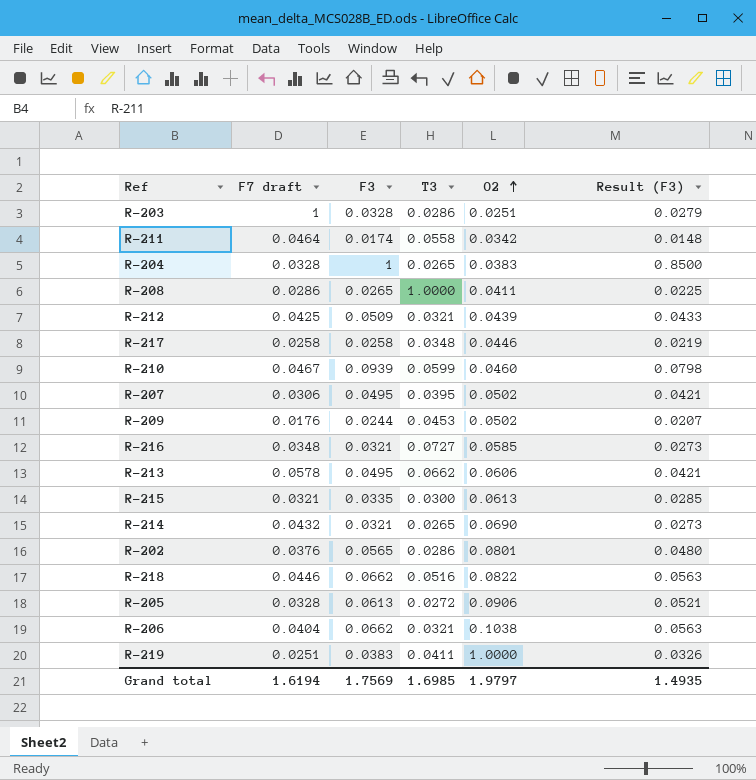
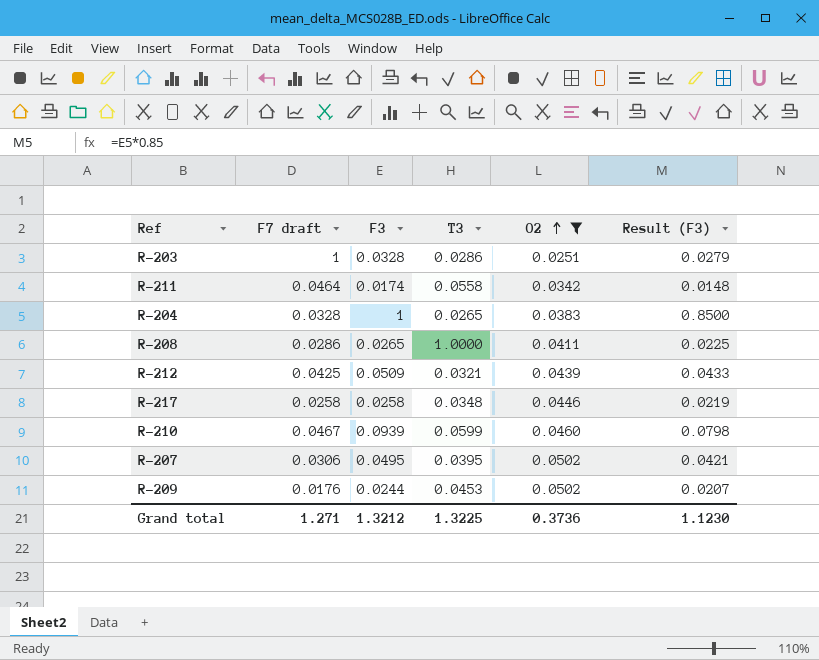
filter: none -> O2 <= 0.0502
Grand total | F7 draft: 1.6194 -> 1.271
Grand total | F3: 1.7569 -> 1.3212
Grand total | T3: 1.6985 -> 1.3225
Grand total | O2: 1.9797 -> 0.3736
Grand total | Result (F3): 1.4935 -> 1.1230

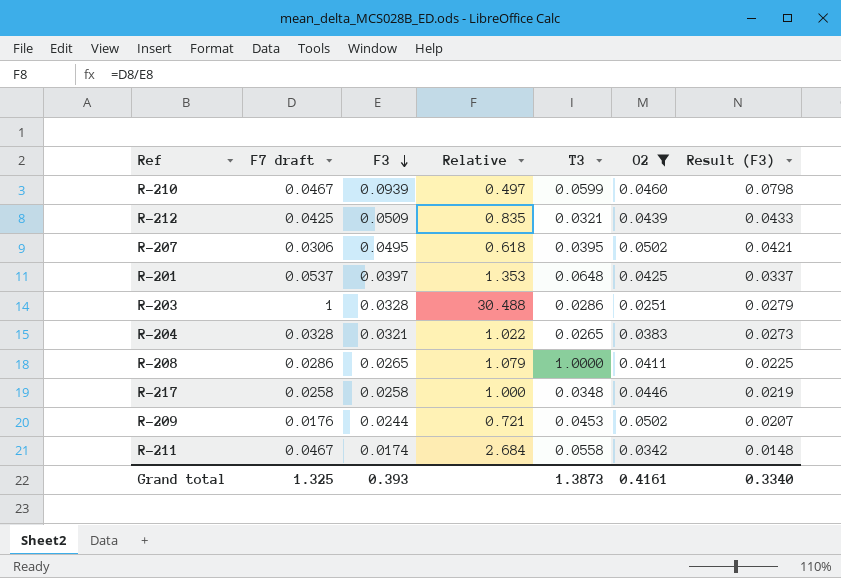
row order: O2 ascending -> F3 descending
column Relative | formula: none -> [F7 draft] / [F3]
row R-201: none -> 0.0537 | 0.0397 | 1.353 | 0.0648 | 0.0425 | 0.0337
R-204 | F3: 1 -> 0.0321
R-204 | Result (F3): 0.8500 -> 0.0273
R-211 | F7 draft: 0.0464 -> 0.0467
Grand total | F7 draft: 1.271 -> 1.325
Grand total | F3: 1.3212 -> 0.393
Grand total | T3: 1.3225 -> 1.3873
Grand total | O2: 0.3736 -> 0.4161
Grand total | Result (F3): 1.1230 -> 0.3340

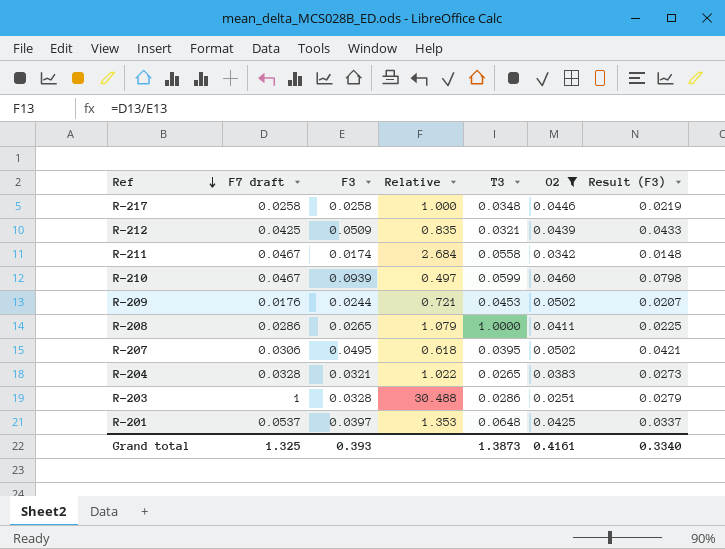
row order: F3 descending -> Ref descending

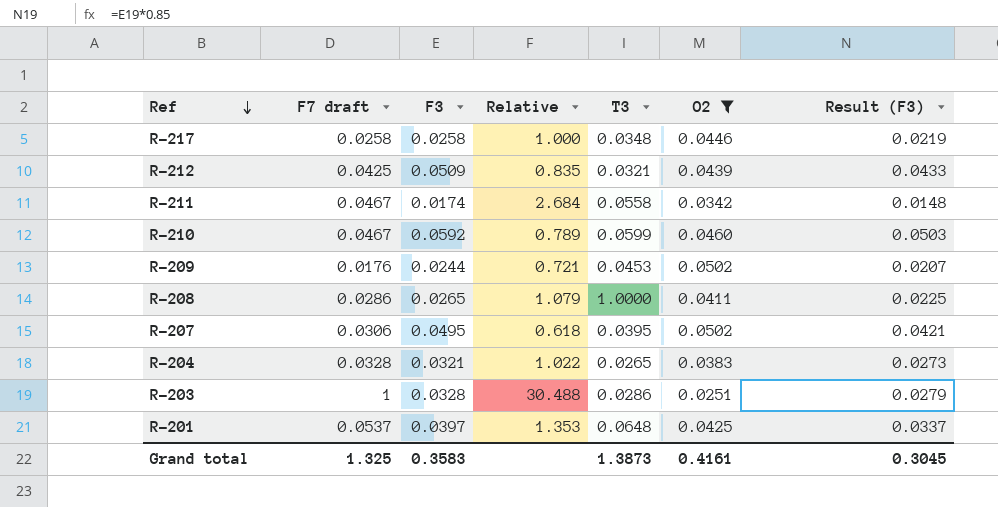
R-210 | F3: 0.0939 -> 0.0592
R-210 | Relative: 0.497 -> 0.789
R-210 | Result (F3): 0.0798 -> 0.0503
Grand total | F3: 0.393 -> 0.3583
Grand total | Result (F3): 0.3340 -> 0.3045

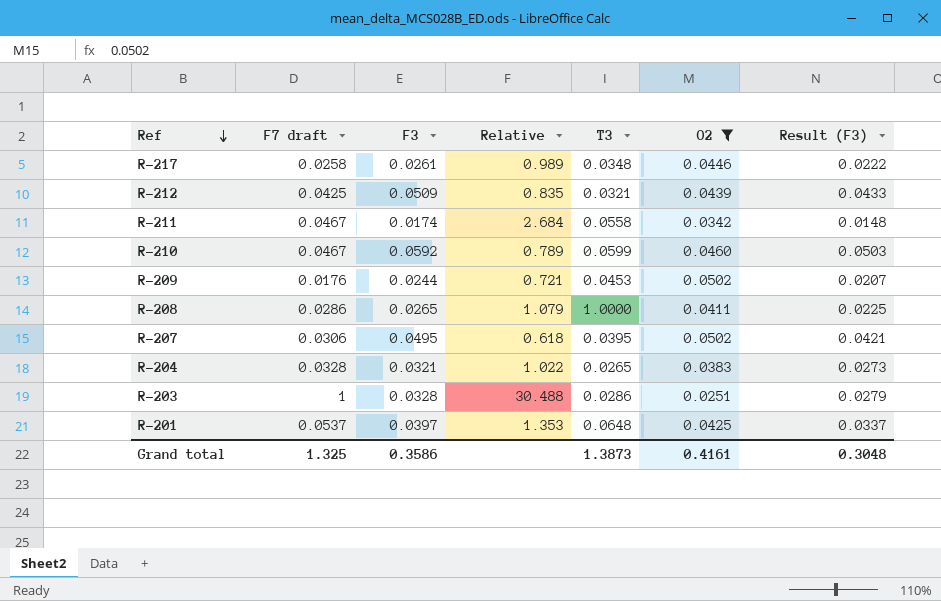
R-217 | F3: 0.0258 -> 0.0261
R-217 | Relative: 1.000 -> 0.989
R-217 | Result (F3): 0.0219 -> 0.0222
Grand total | F3: 0.3583 -> 0.3586
Grand total | Result (F3): 0.3045 -> 0.3048

